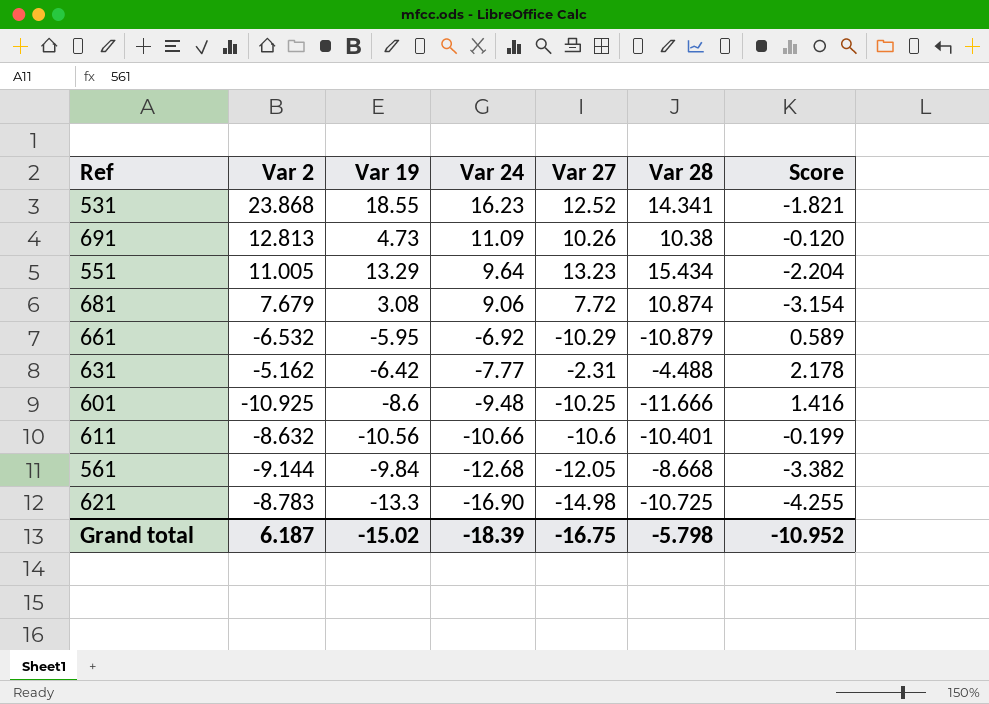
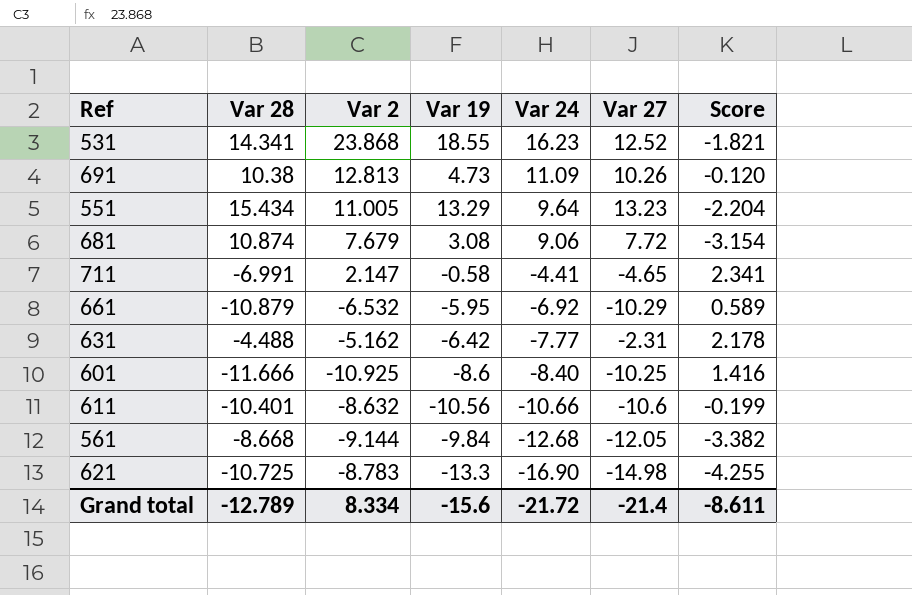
column Var 28 | position: 6 -> 2
row 711: none -> -6.991 | 2.147 | -0.58 | -4.41 | -4.65 | 2.341
601 | Var 24: -9.48 -> -8.40
Grand total | Var 28: -5.798 -> -12.789
Grand total | Var 2: 6.187 -> 8.334
Grand total | Var 19: -15.02 -> -15.6
Grand total | Var 24: -18.39 -> -21.72
Grand total | Var 27: -16.75 -> -21.4
Grand total | Score: -10.952 -> -8.611

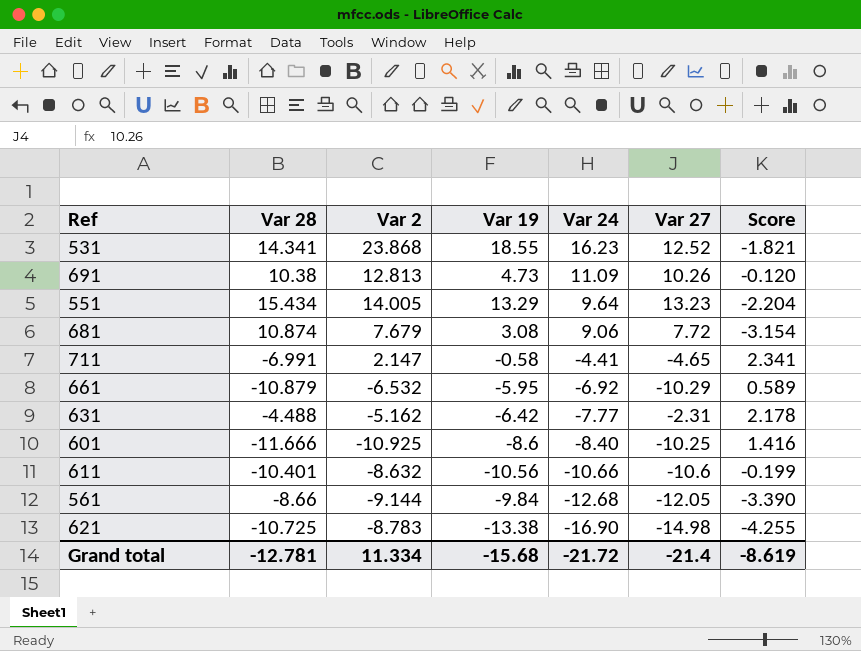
551 | Var 2: 11.005 -> 14.005
561 | Var 28: -8.668 -> -8.66
561 | Score: -3.382 -> -3.390
621 | Var 19: -13.3 -> -13.38
Grand total | Var 28: -12.789 -> -12.781
Grand total | Var 2: 8.334 -> 11.334
Grand total | Var 19: -15.6 -> -15.68
Grand total | Score: -8.611 -> -8.619

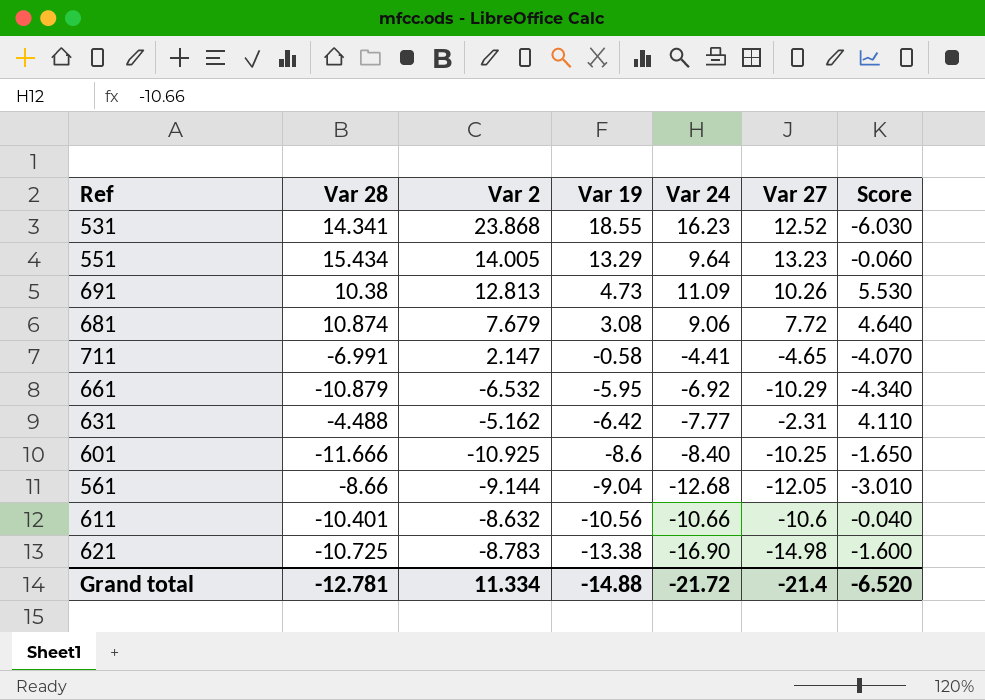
row order: Var 24 descending -> Var 19 descending
column Score | formula: [Var 27] - [Var 28] -> [Var 27] - [Var 19]
561 | Var 19: -9.84 -> -9.04
Grand total | Var 19: -15.68 -> -14.88
Grand total | Score: -8.619 -> -6.520

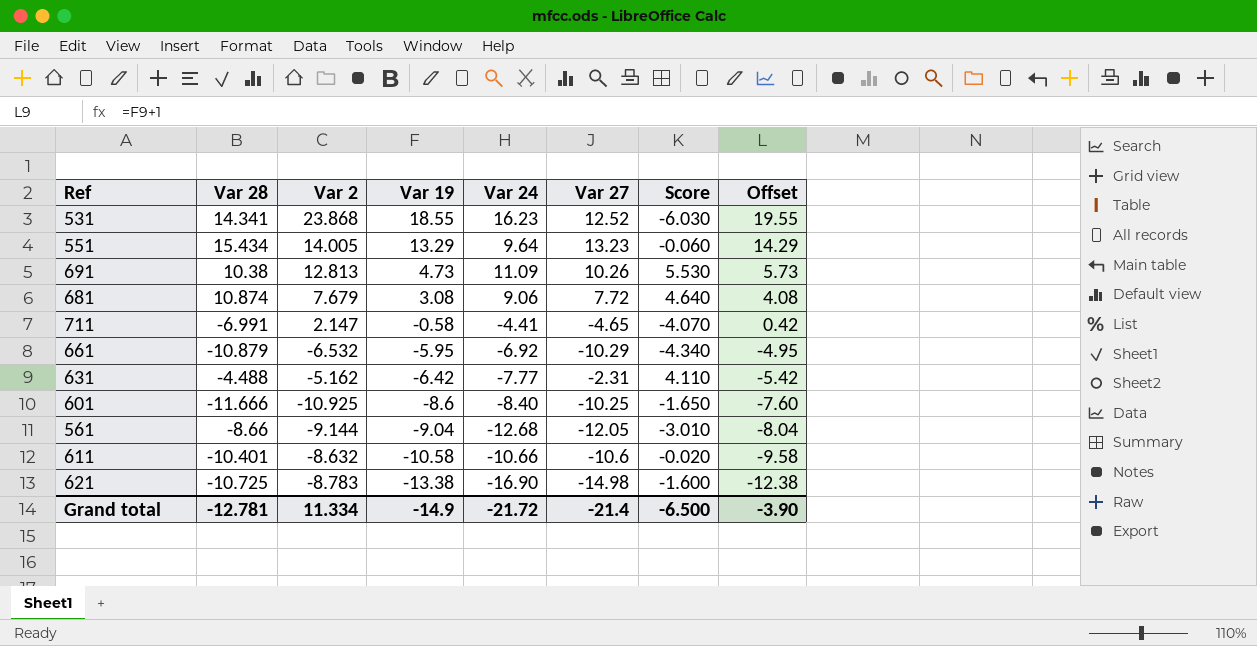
column Offset | formula: none -> [Var 19] + 1
611 | Var 19: -10.56 -> -10.58
611 | Score: -0.040 -> -0.020
Grand total | Var 19: -14.88 -> -14.9
Grand total | Score: -6.520 -> -6.500

